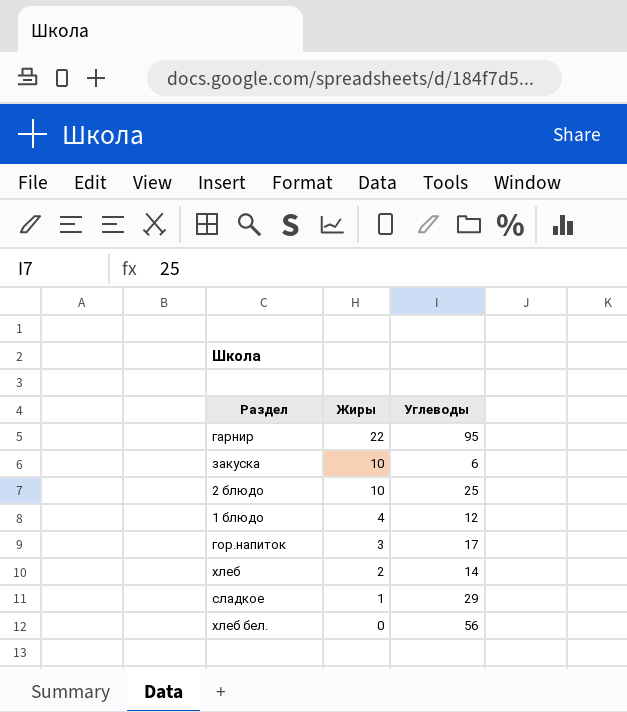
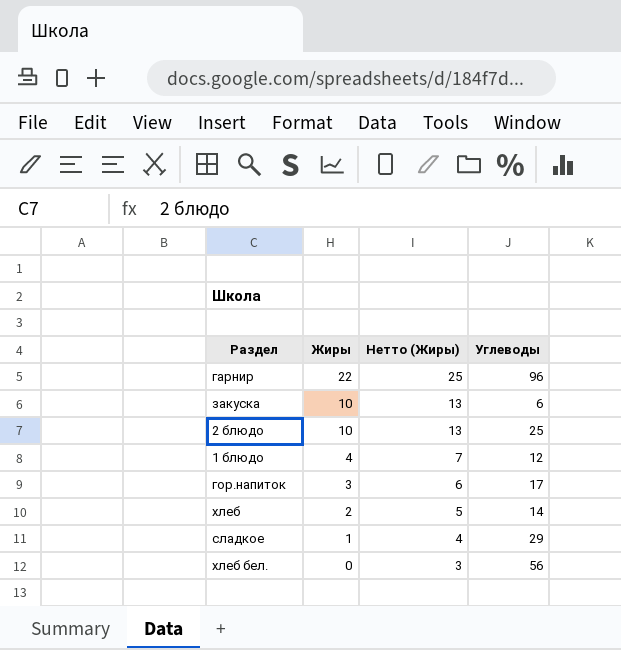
column Нетто (Жиры) | formula: none -> [Жиры] + 3
гарнир | Углеводы: 95 -> 96

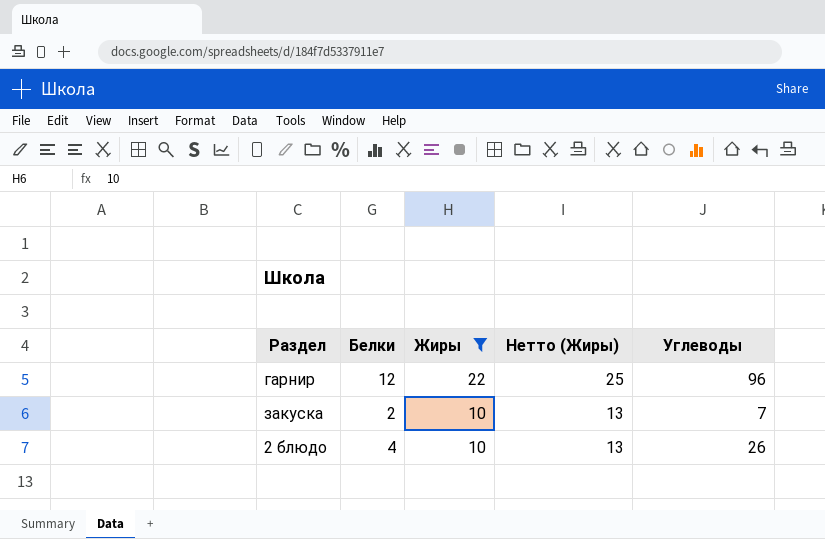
filter: none -> Жиры >= 10
column Белки | position: none -> 2
закуска | Углеводы: 6 -> 7
2 блюдо | Углеводы: 25 -> 26

